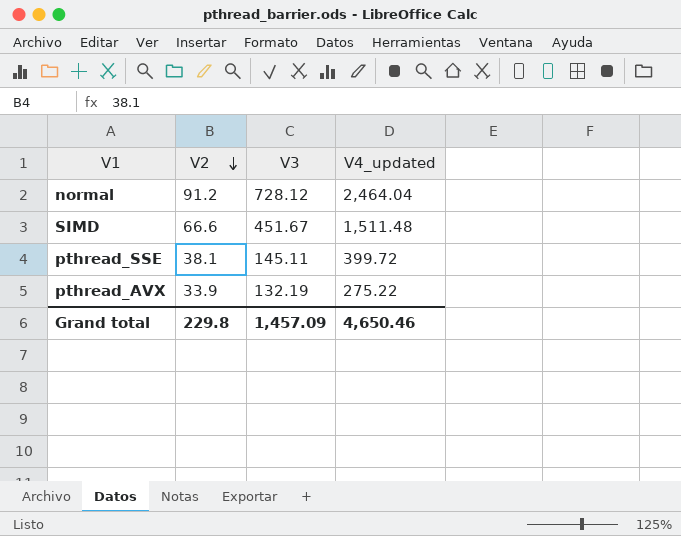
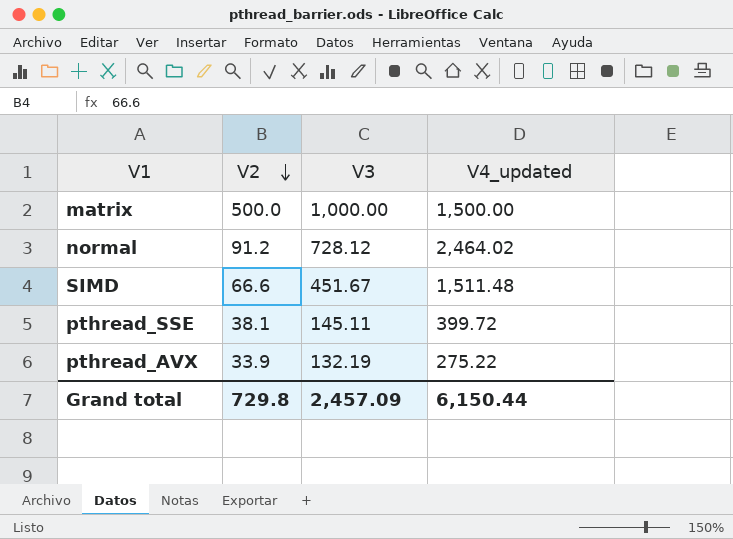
row matrix: none -> 500.0 | 1,000.00 | 1,500.00
normal | V4_updated: 2,464.04 -> 2,464.02
Grand total | V2: 229.8 -> 729.8
Grand total | V3: 1,457.09 -> 2,457.09
Grand total | V4_updated: 4,650.46 -> 6,150.44

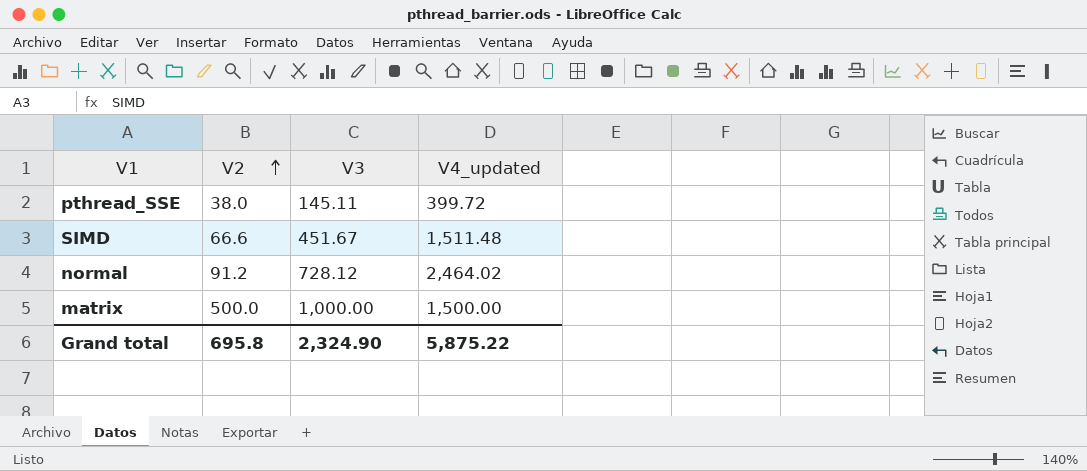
row order: V2 descending -> V2 ascending
row pthread_AVX: 33.9 | 132.19 | 275.22 -> none
pthread_SSE | V2: 38.1 -> 38.0
Grand total | V2: 729.8 -> 695.8
Grand total | V3: 2,457.09 -> 2,324.90
Grand total | V4_updated: 6,150.44 -> 5,875.22

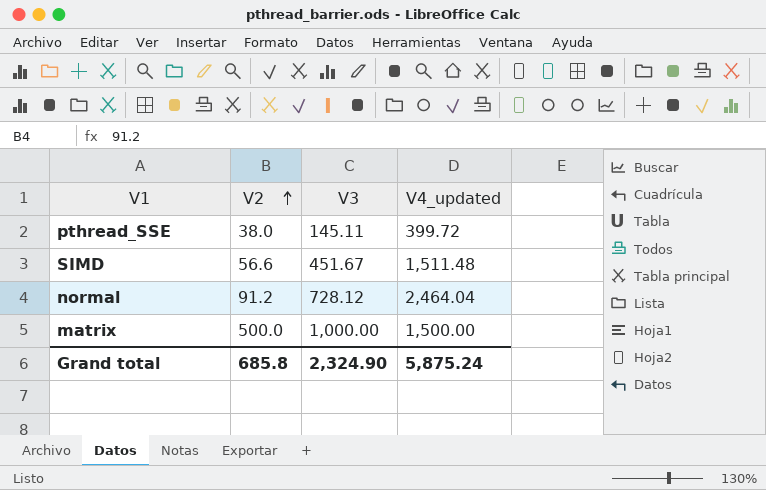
SIMD | V2: 66.6 -> 56.6
normal | V4_updated: 2,464.02 -> 2,464.04
Grand total | V2: 695.8 -> 685.8
Grand total | V4_updated: 5,875.22 -> 5,875.24

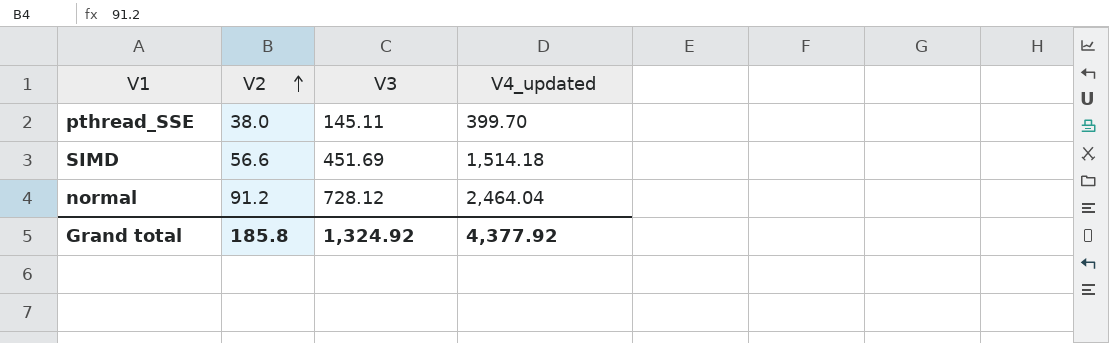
row matrix: 500.0 | 1,000.00 | 1,500.00 -> none
pthread_SSE | V4_updated: 399.72 -> 399.70
SIMD | V3: 451.67 -> 451.69
SIMD | V4_updated: 1,511.48 -> 1,514.18
Grand total | V2: 685.8 -> 185.8
Grand total | V3: 2,324.90 -> 1,324.92
Grand total | V4_updated: 5,875.24 -> 4,377.92

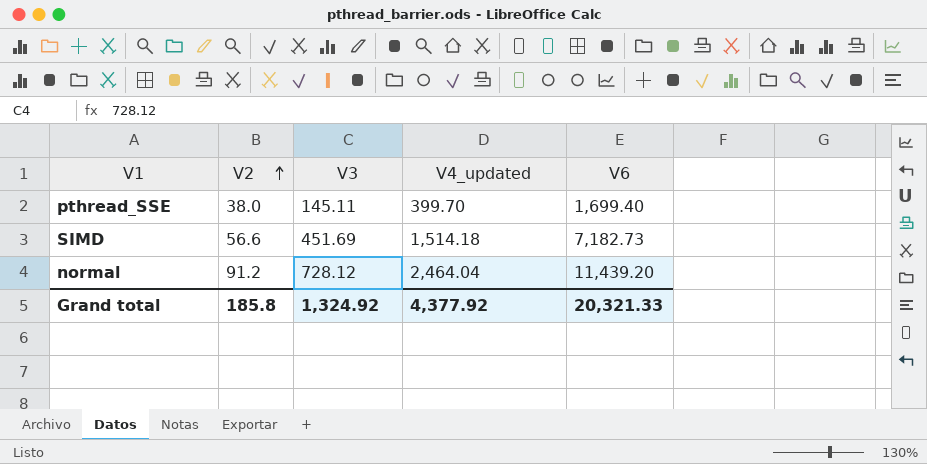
column V6 | position: none -> 5

